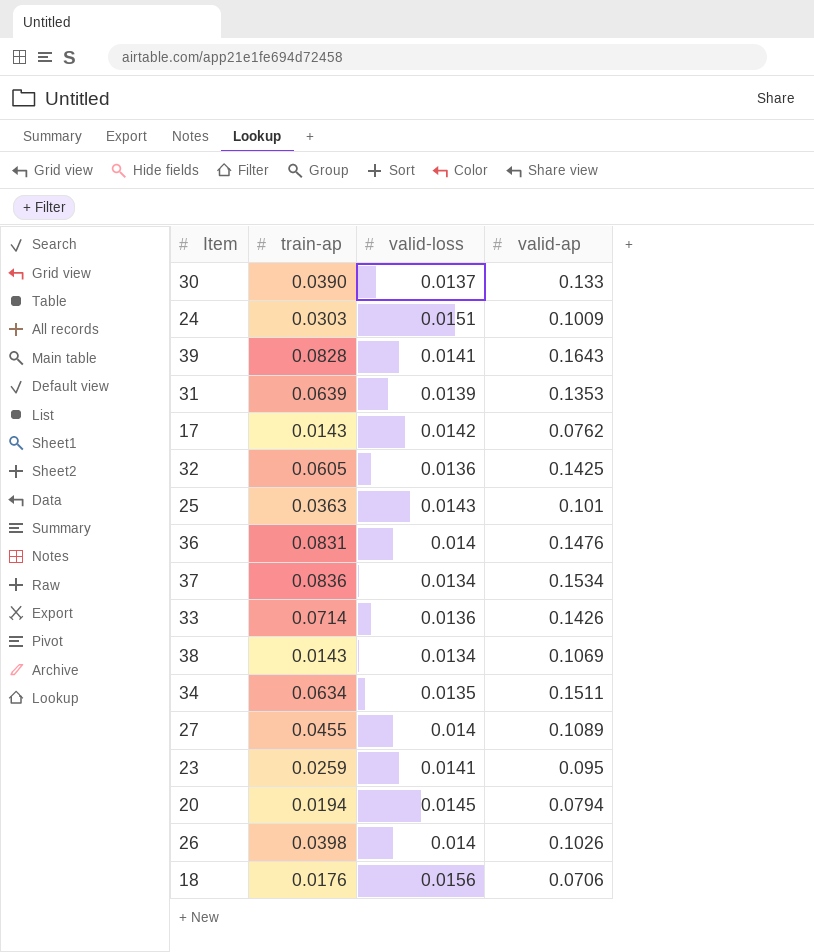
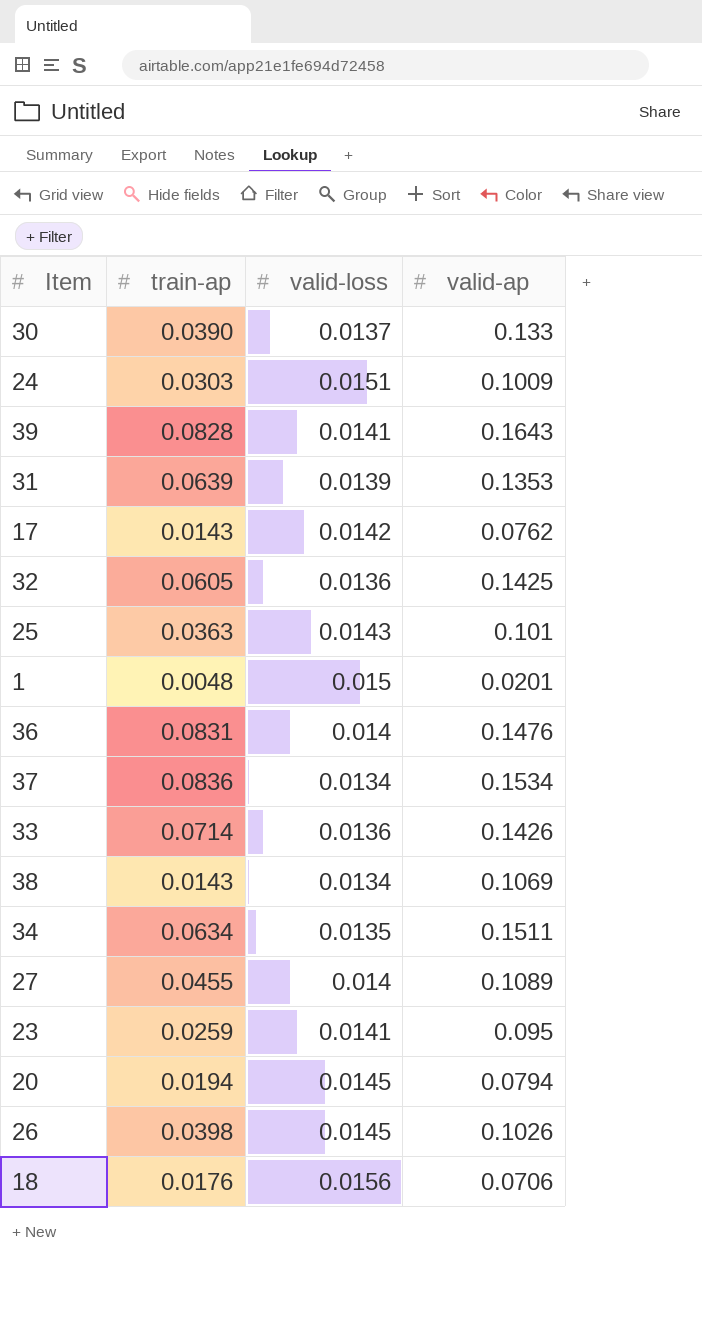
row 1: none -> 0.0048 | 0.015 | 0.0201
26 | valid-loss: 0.014 -> 0.0145

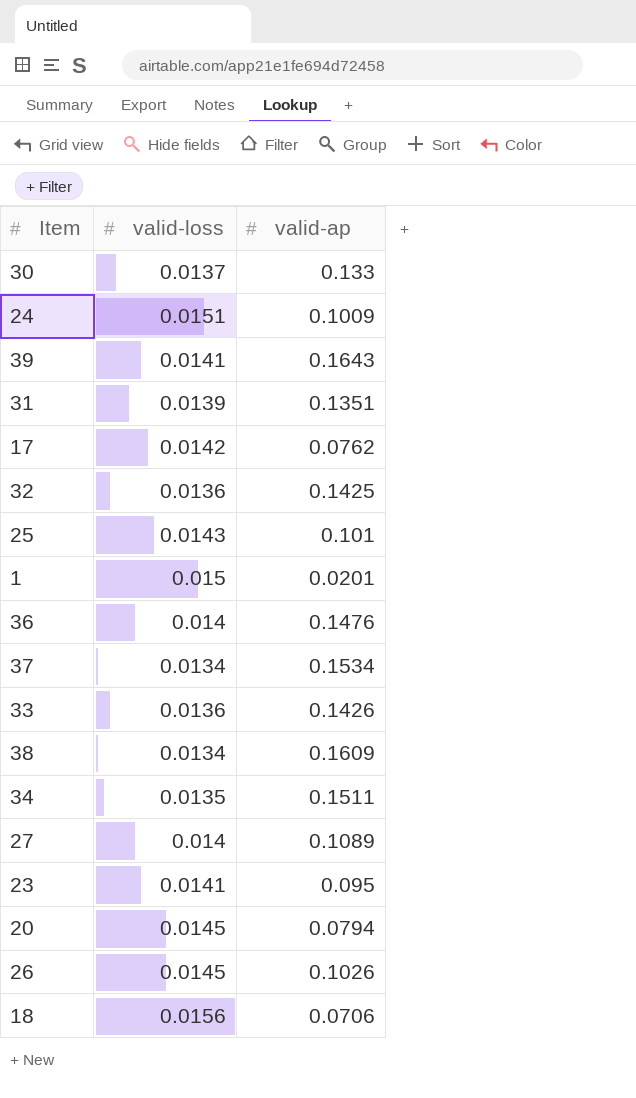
column train-ap | position: 2 -> none
31 | valid-ap: 0.1353 -> 0.1351
38 | valid-ap: 0.1069 -> 0.1609

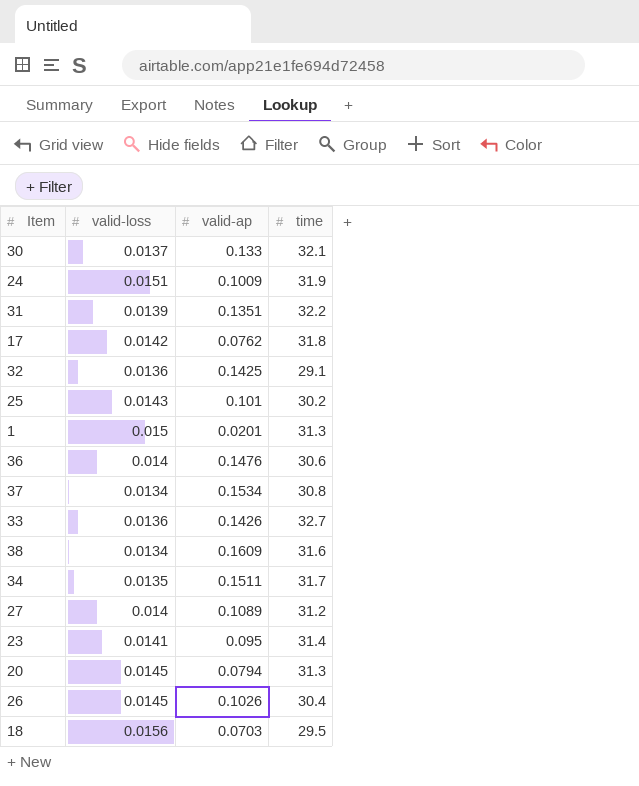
column time | position: none -> 4
row 39: 0.0141 | 0.1643 -> none
18 | valid-ap: 0.0706 -> 0.0703

